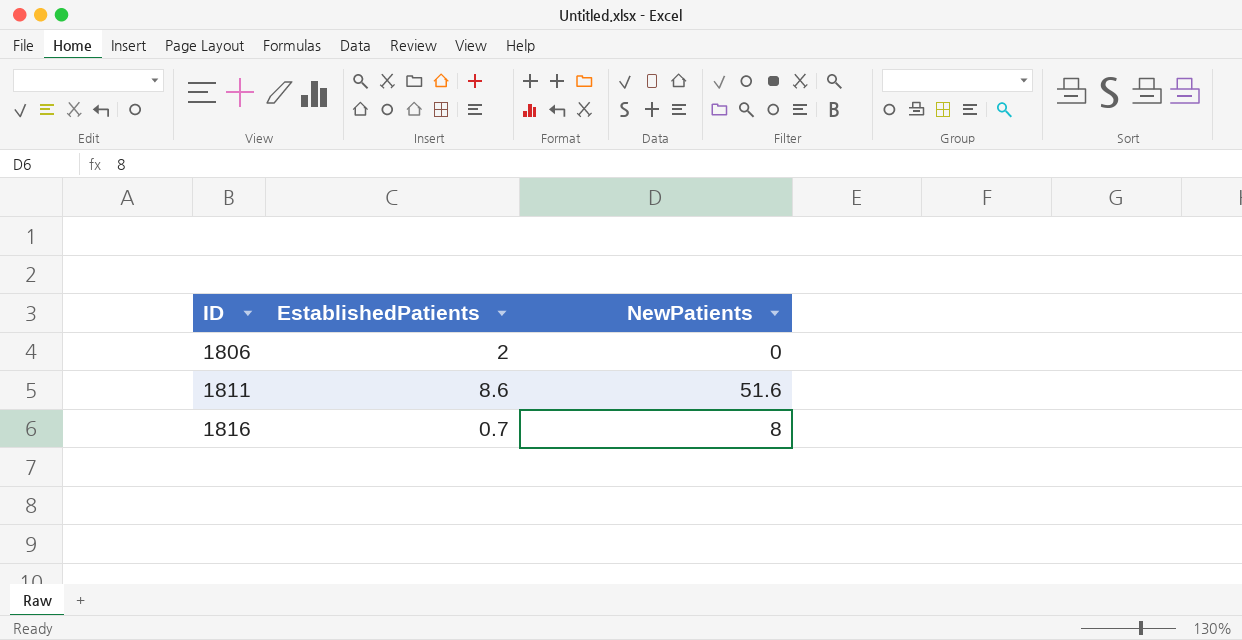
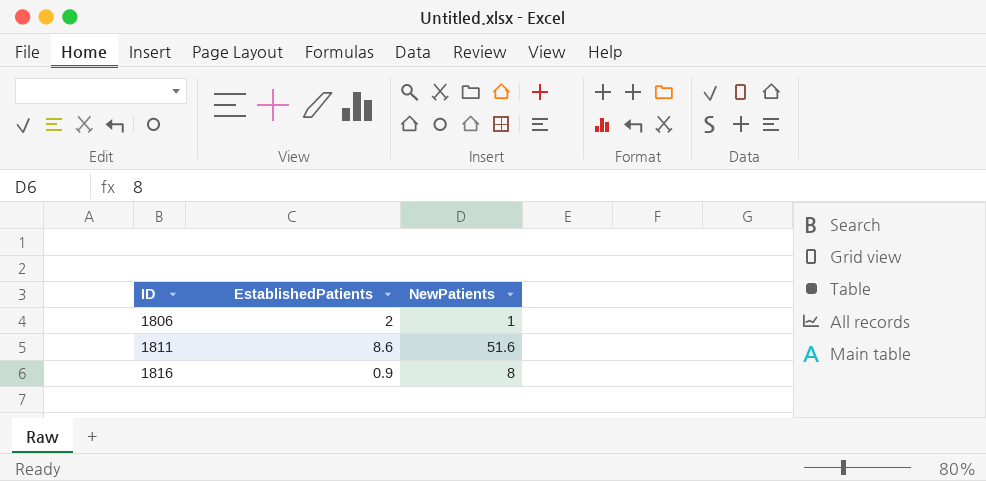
1806 | NewPatients: 0 -> 1
1816 | EstablishedPatients: 0.7 -> 0.9

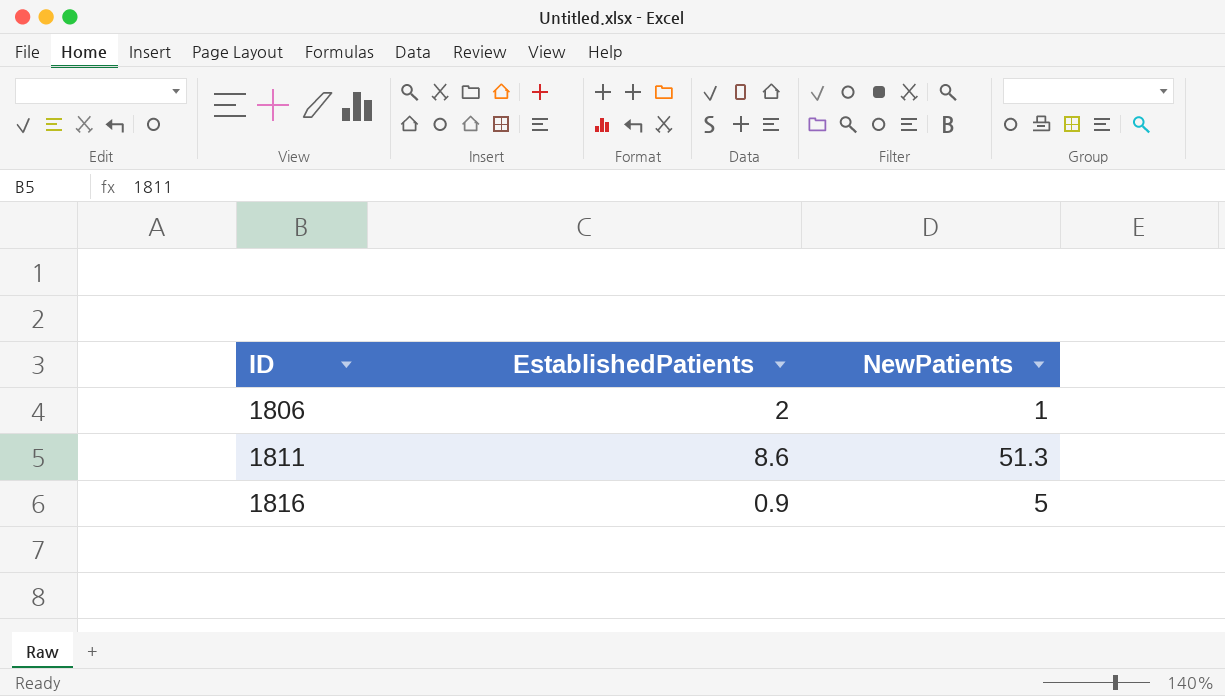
1811 | NewPatients: 51.6 -> 51.3
1816 | NewPatients: 8 -> 5

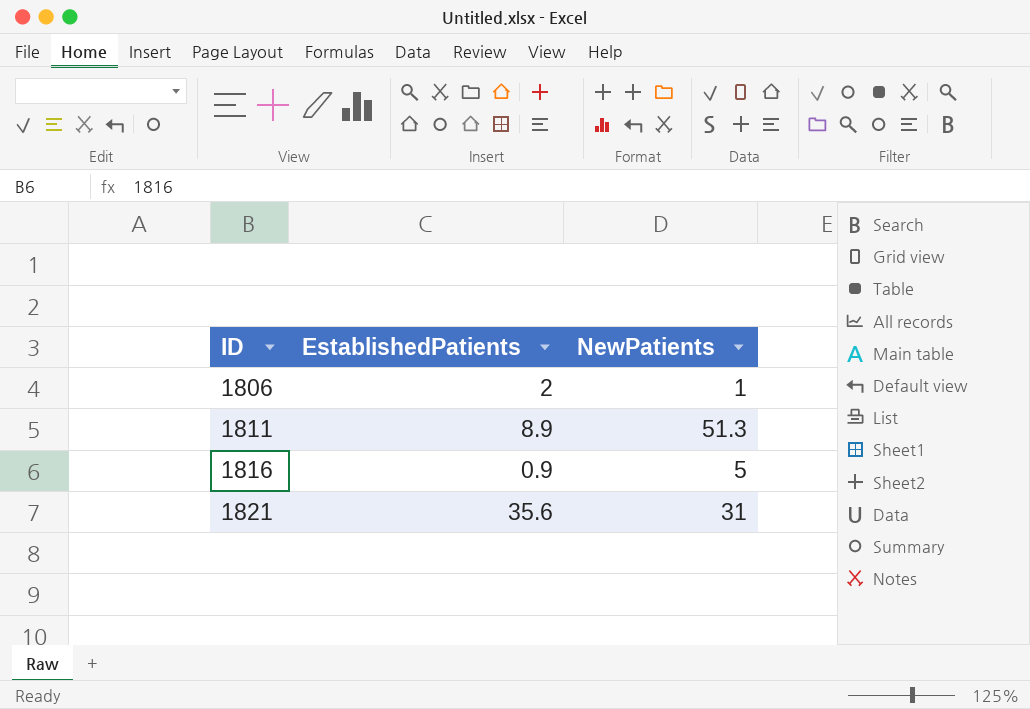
1811 | EstablishedPatients: 8.6 -> 8.9
row 1821: none -> 35.6 | 31

